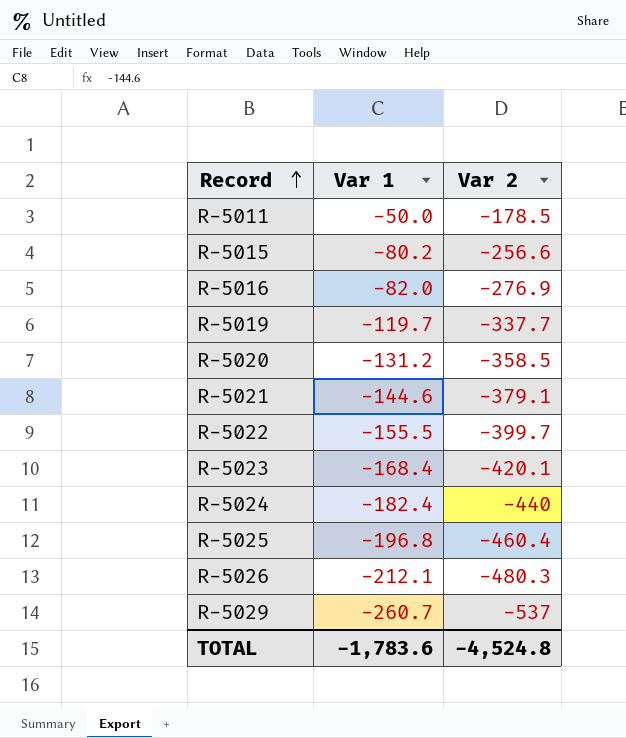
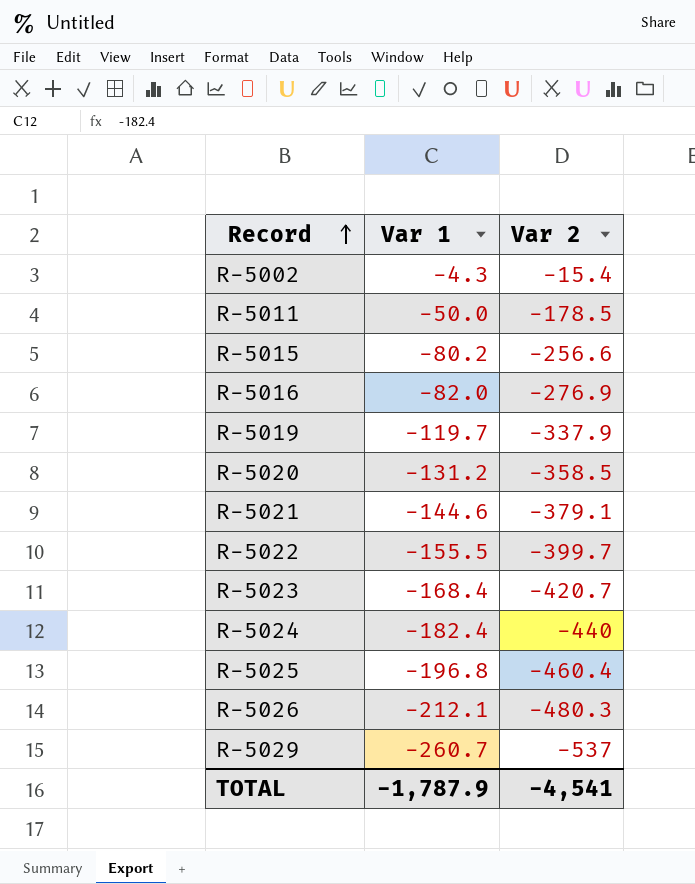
row R-5002: none -> -4.3 | -15.4
R-5019 | Var 2: -337.7 -> -337.9
R-5023 | Var 2: -420.1 -> -420.7
TOTAL | Var 1: -1,783.6 -> -1,787.9
TOTAL | Var 2: -4,524.8 -> -4,541

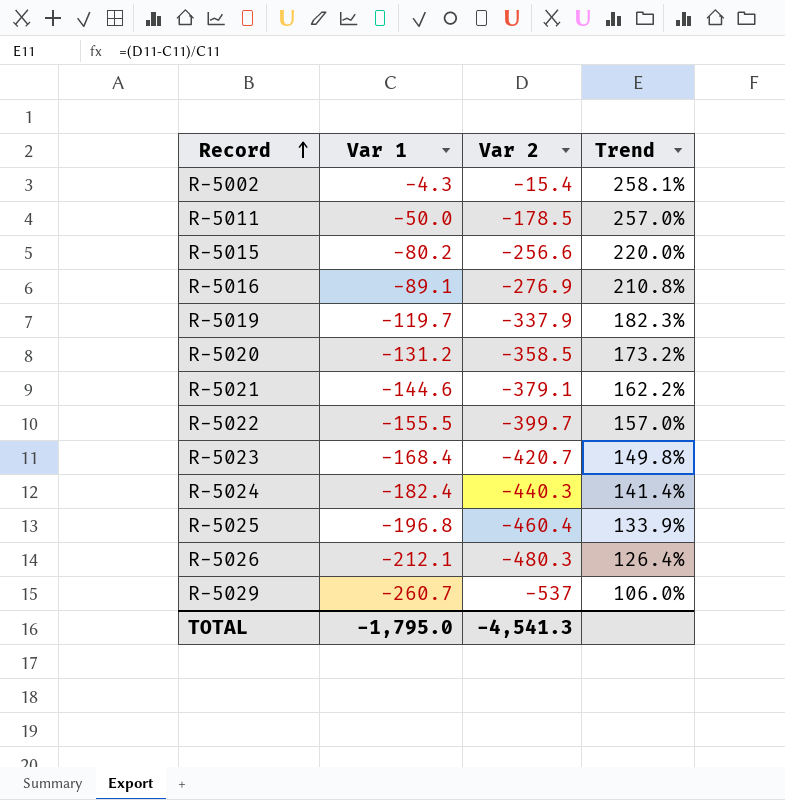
column Trend | formula: none -> ([Var 2] - [Var 1]) / [Var 1]
R-5016 | Var 1: -82.0 -> -89.1
R-5024 | Var 2: -440 -> -440.3
TOTAL | Var 1: -1,787.9 -> -1,795.0
TOTAL | Var 2: -4,541 -> -4,541.3

